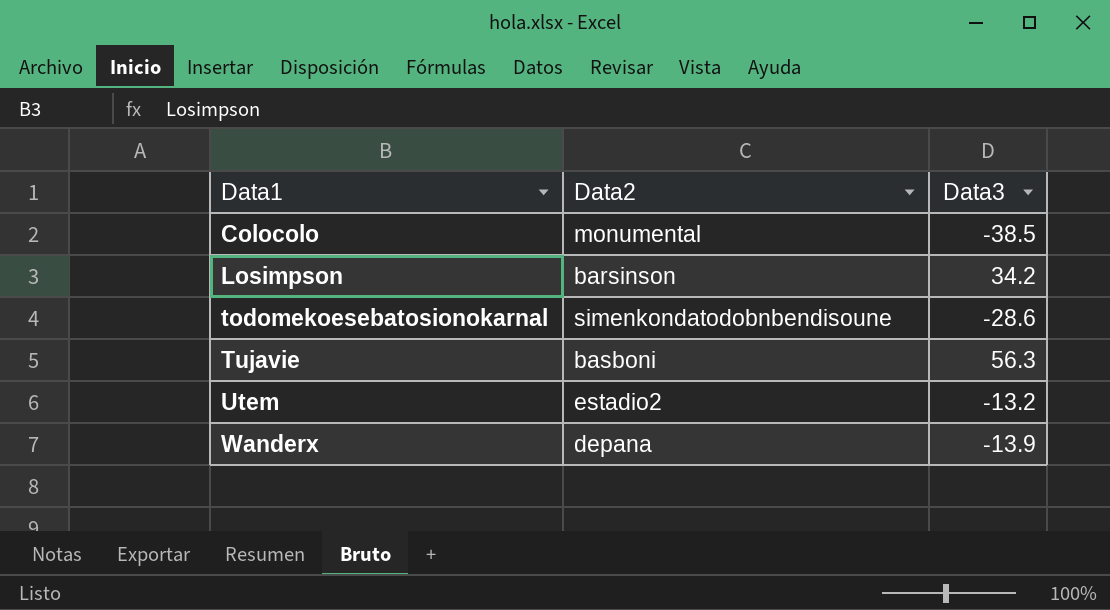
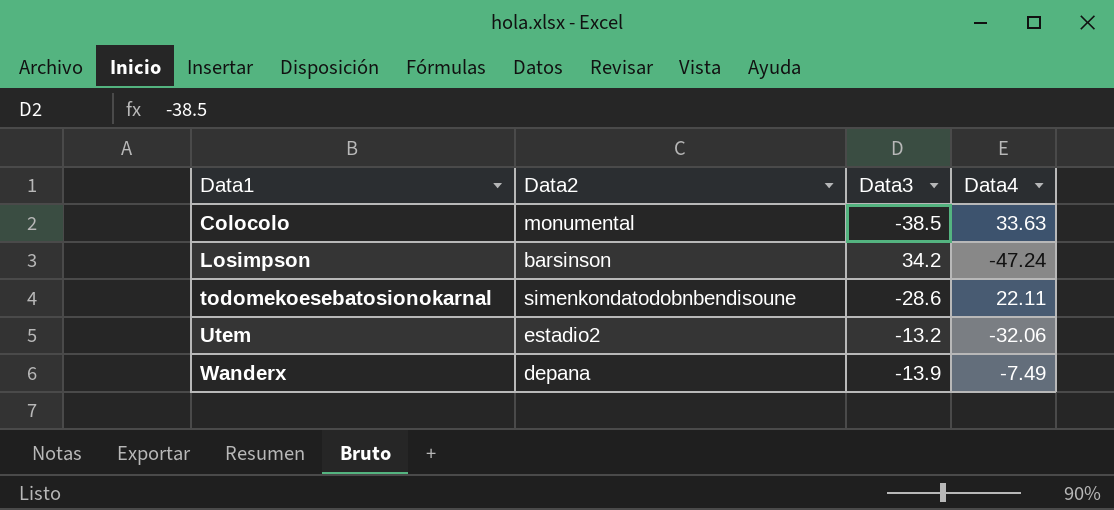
column Data4 | position: none -> 4
row Tujavie: basboni | 56.3 -> none

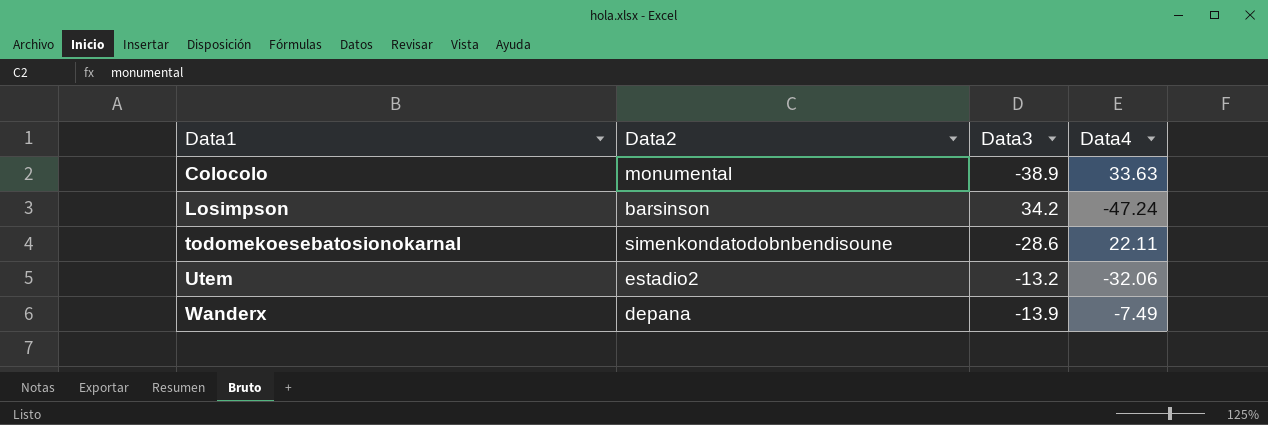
Colocolo | Data3: -38.5 -> -38.9

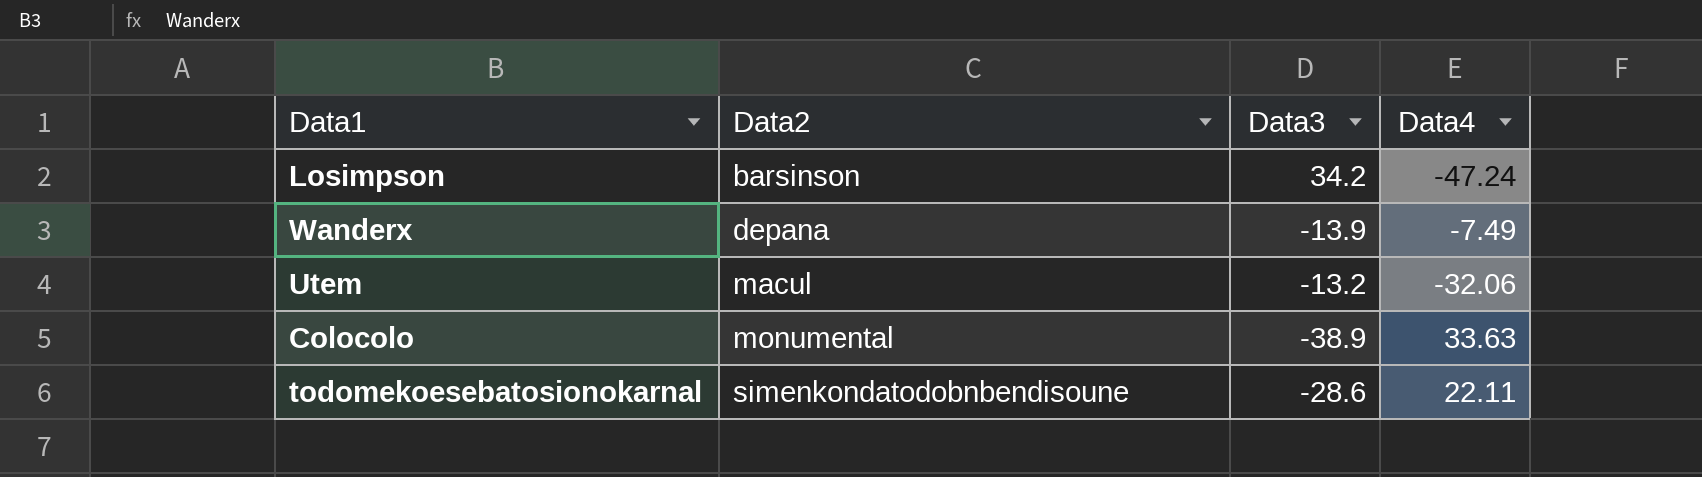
row order: Data1 ascending -> Data2 ascending
Utem | Data2: estadio2 -> macul

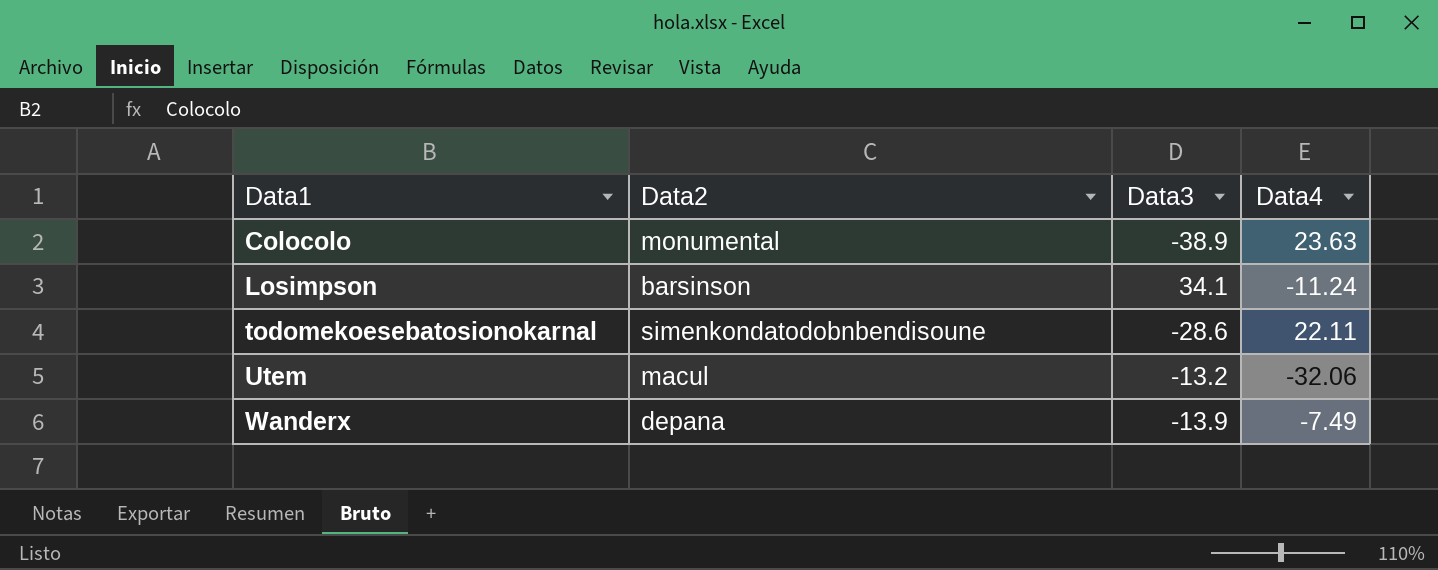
row order: Data2 ascending -> Data1 ascending
Colocolo | Data4: 33.63 -> 23.63
Losimpson | Data3: 34.2 -> 34.1
Losimpson | Data4: -47.24 -> -11.24

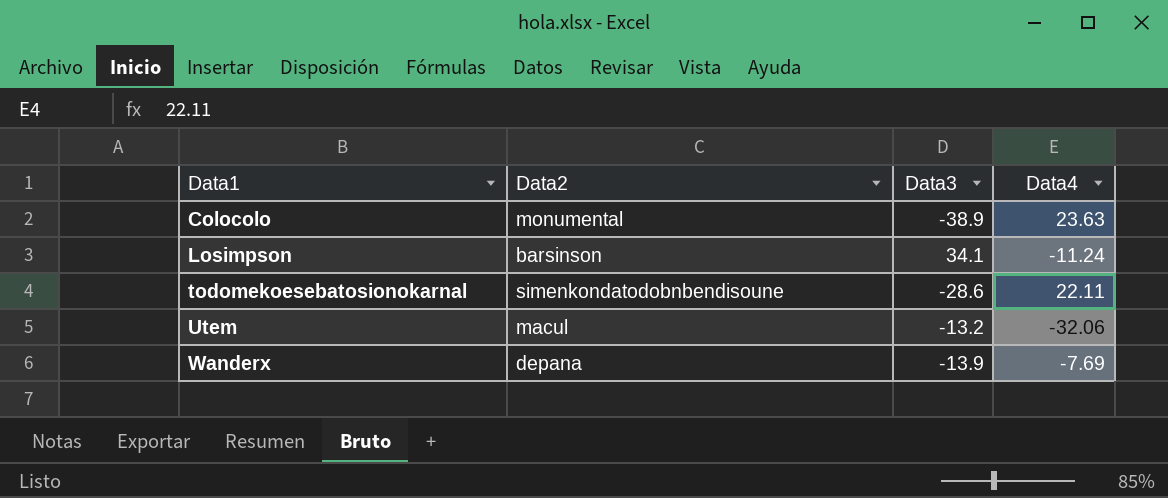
Wanderx | Data4: -7.49 -> -7.69

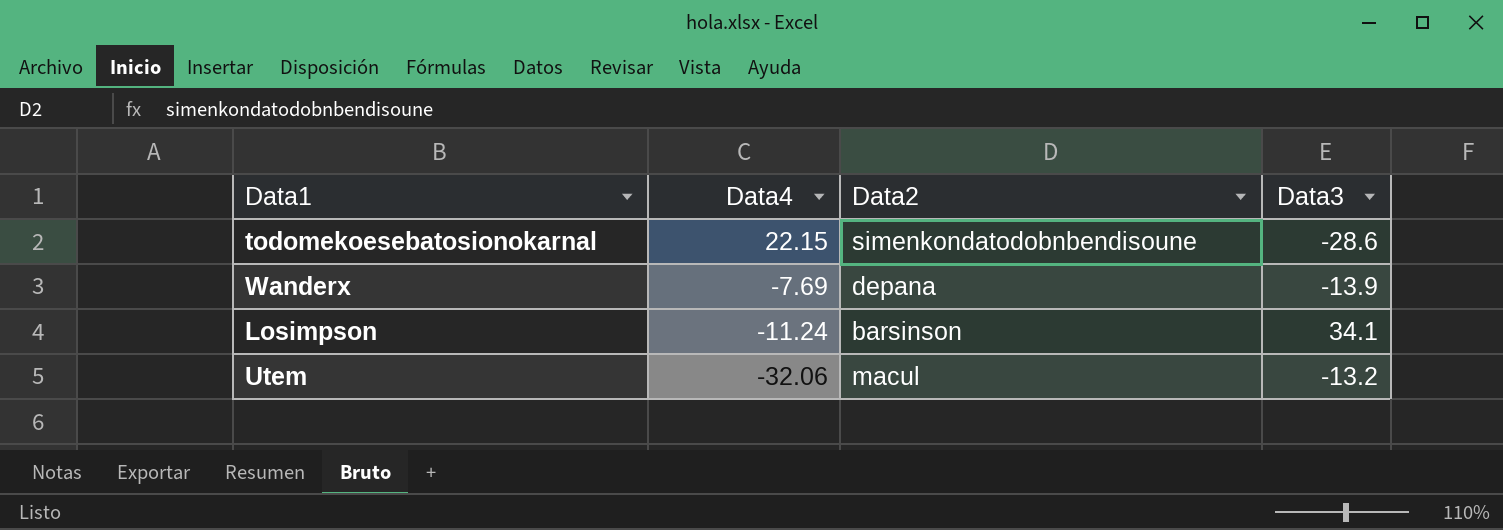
row order: Data1 ascending -> Data4 descending
column Data4 | position: 4 -> 2
row Colocolo: monumental | -38.9 | 23.63 -> none
todomekoesebatosionokarnal | Data4: 22.11 -> 22.15

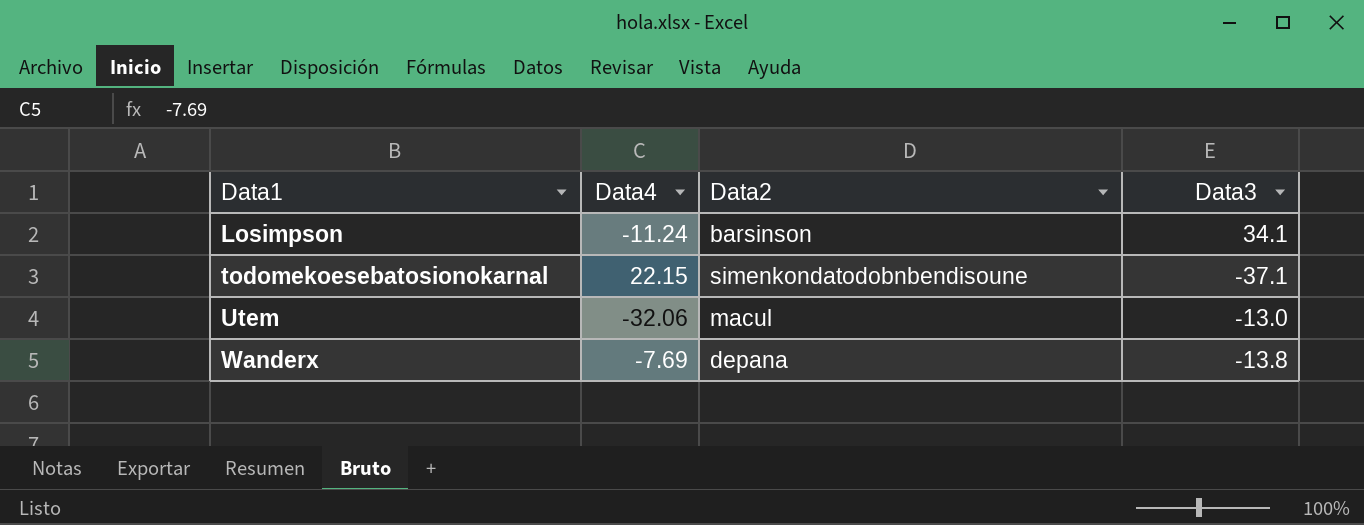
row order: Data4 descending -> Data1 ascending
todomekoesebatosionokarnal | Data3: -28.6 -> -37.1
Utem | Data3: -13.2 -> -13.0
Wanderx | Data3: -13.9 -> -13.8

